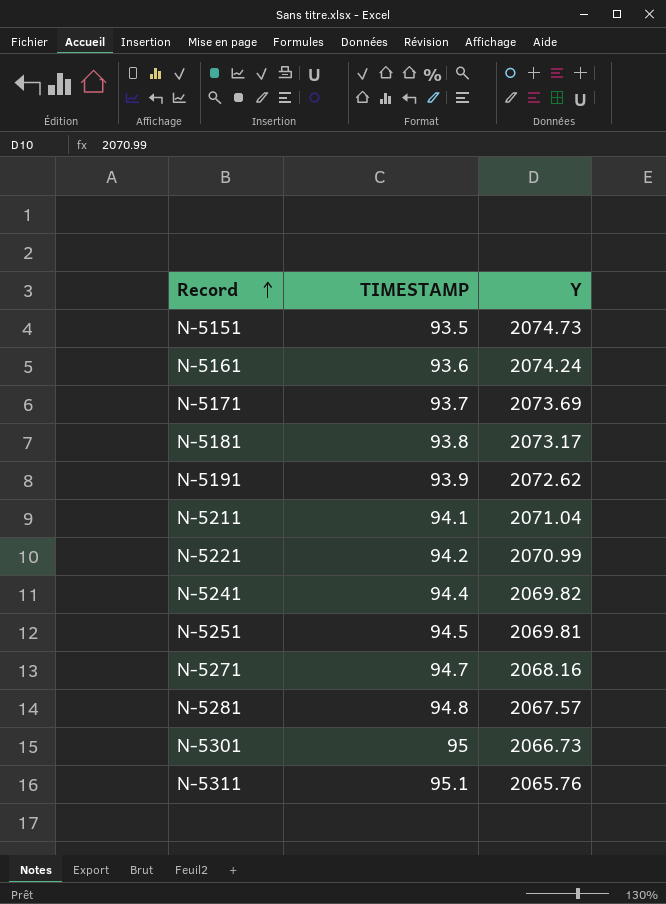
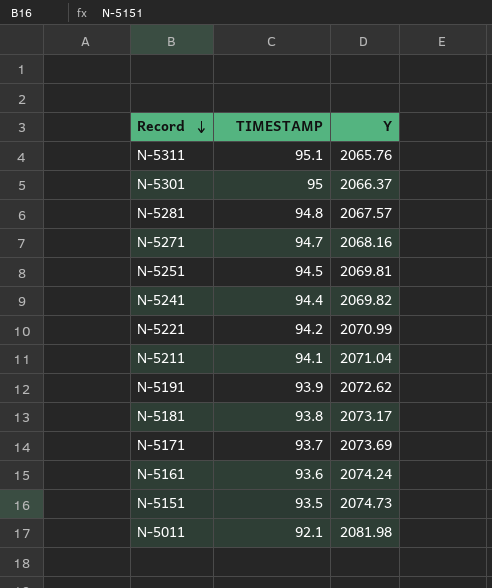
row order: Record ascending -> Record descending
N-5301 | Y: 2066.73 -> 2066.37
row N-5011: none -> 92.1 | 2081.98

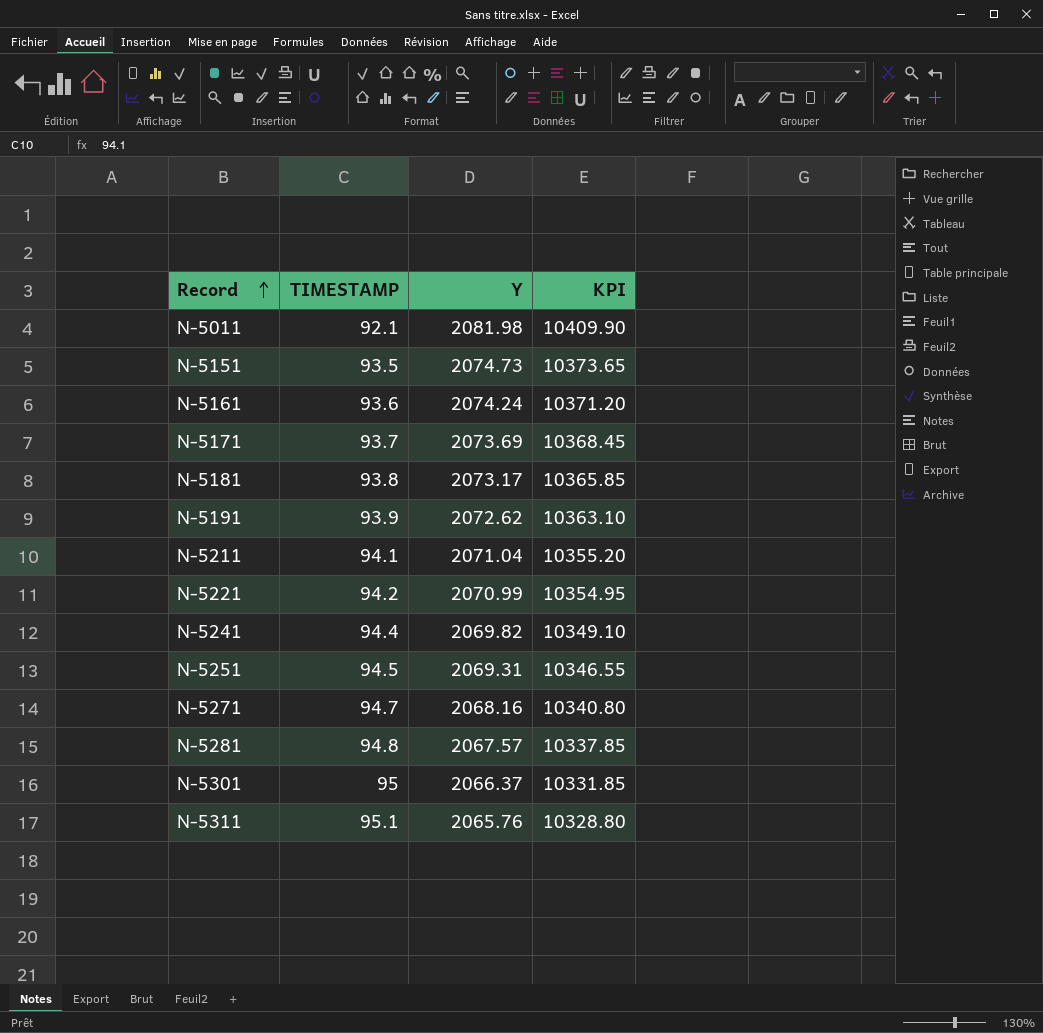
row order: Record descending -> Record ascending
column KPI | formula: none -> [Y] * 5
N-5251 | Y: 2069.81 -> 2069.31

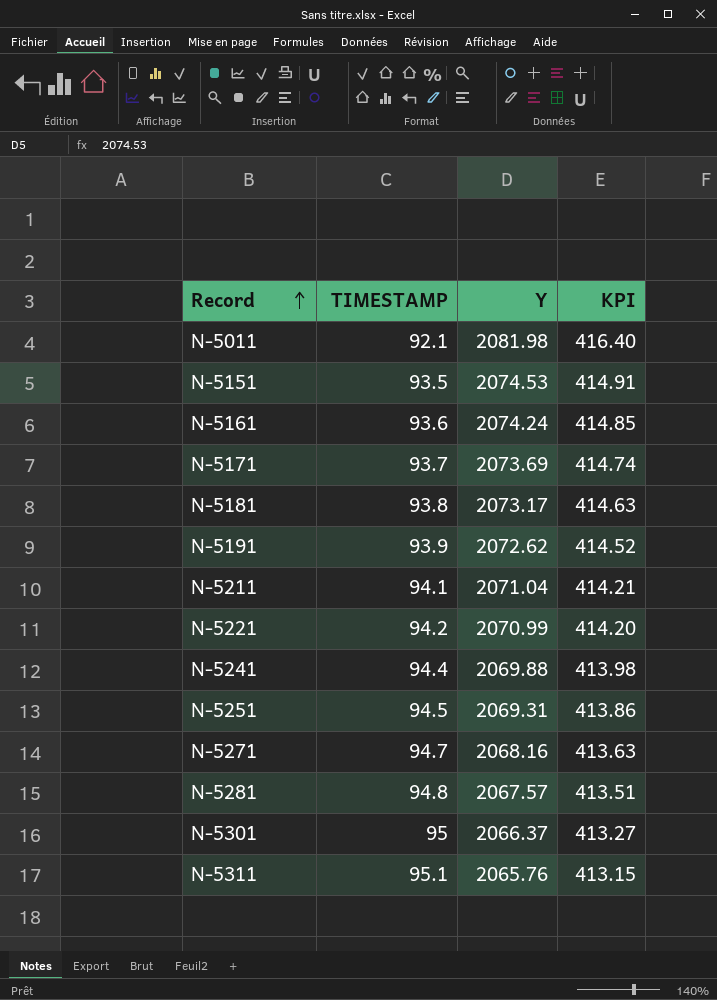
column KPI | formula: [Y] * 5 -> [Y] * 0.2
N-5151 | Y: 2074.73 -> 2074.53
N-5241 | Y: 2069.82 -> 2069.88

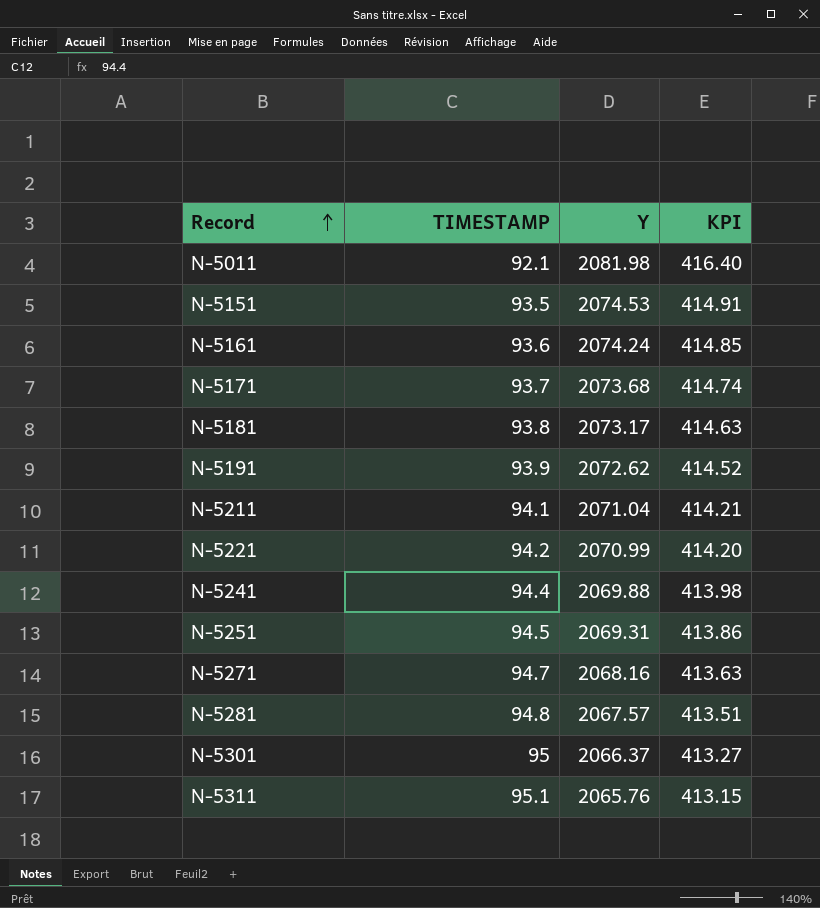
N-5171 | Y: 2073.69 -> 2073.68

